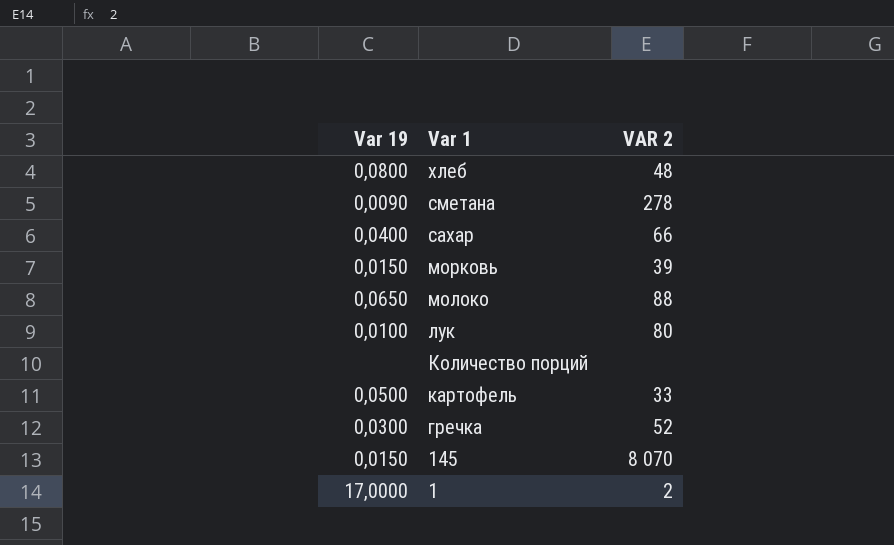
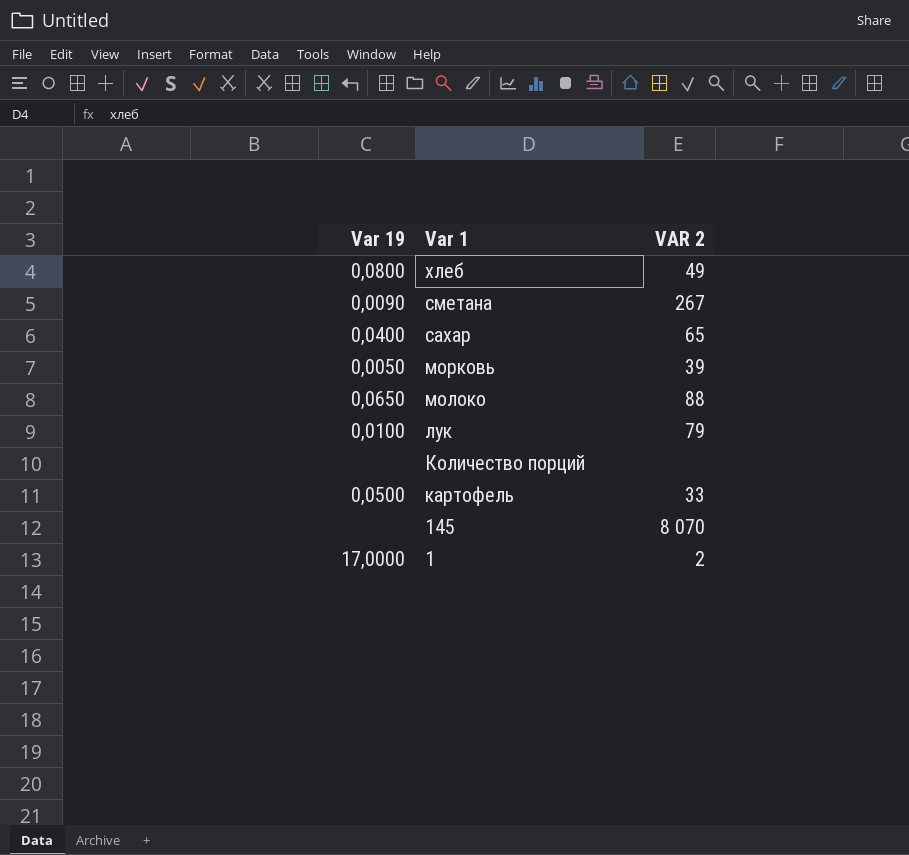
row гречка: 0,0300 | 52 -> none
хлеб | VAR 2: 48 -> 49
сметана | VAR 2: 278 -> 267
сахар | VAR 2: 66 -> 65
морковь | Var 19: 0,0150 -> 0,0050
лук | VAR 2: 80 -> 79
145 | Var 19: 0,0150 -> none

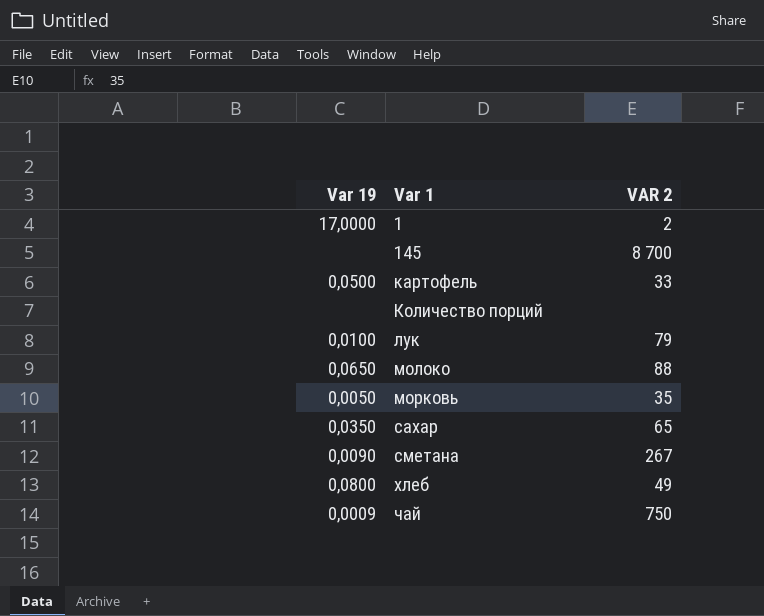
row order: Var 1 descending -> Var 1 ascending
145 | VAR 2: 8 070 -> 8 700
морковь | VAR 2: 39 -> 35
сахар | Var 19: 0,0400 -> 0,0350
row чай: none -> 0,0009 | 750

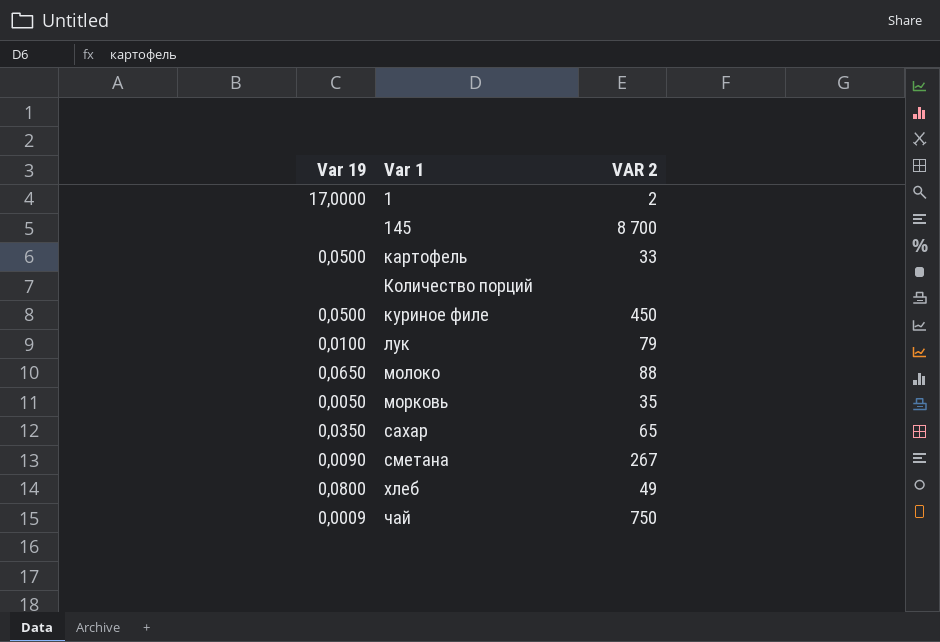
row куриное филе: none -> 0,0500 | 450

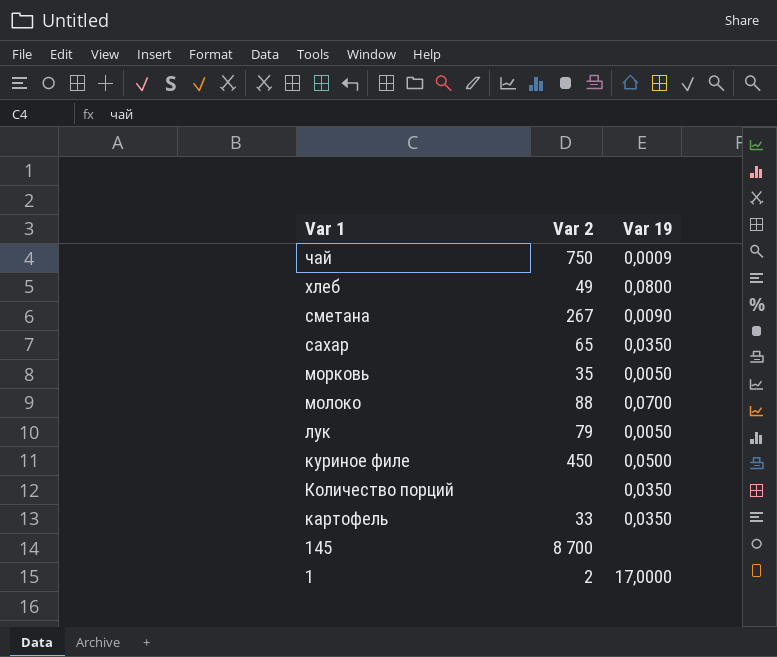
row order: Var 1 ascending -> Var 1 descending
column name: VAR 2 -> Var 2
column Var 19 | position: 1 -> 3
молоко | Var 19: 0,0650 -> 0,0700
лук | Var 19: 0,0100 -> 0,0050
Количество порций | Var 19: none -> 0,0350
картофель | Var 19: 0,0500 -> 0,0350

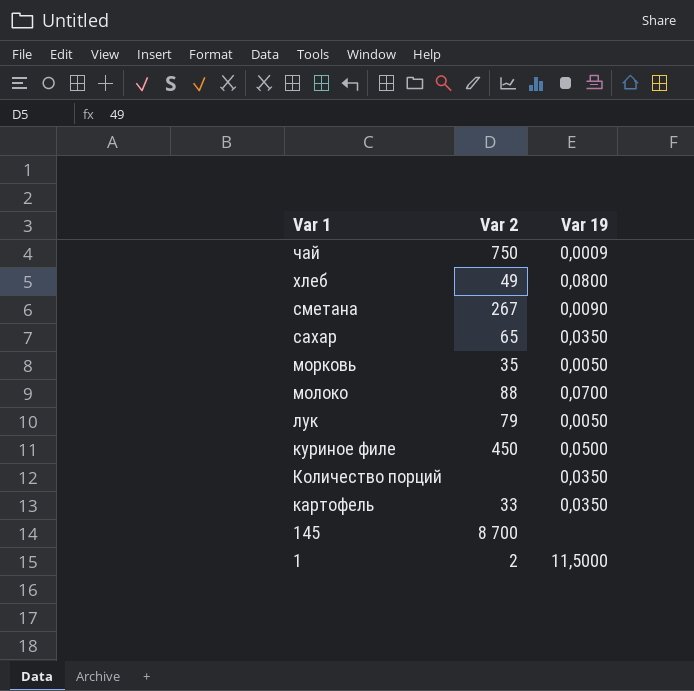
1 | Var 19: 17,0000 -> 11,5000

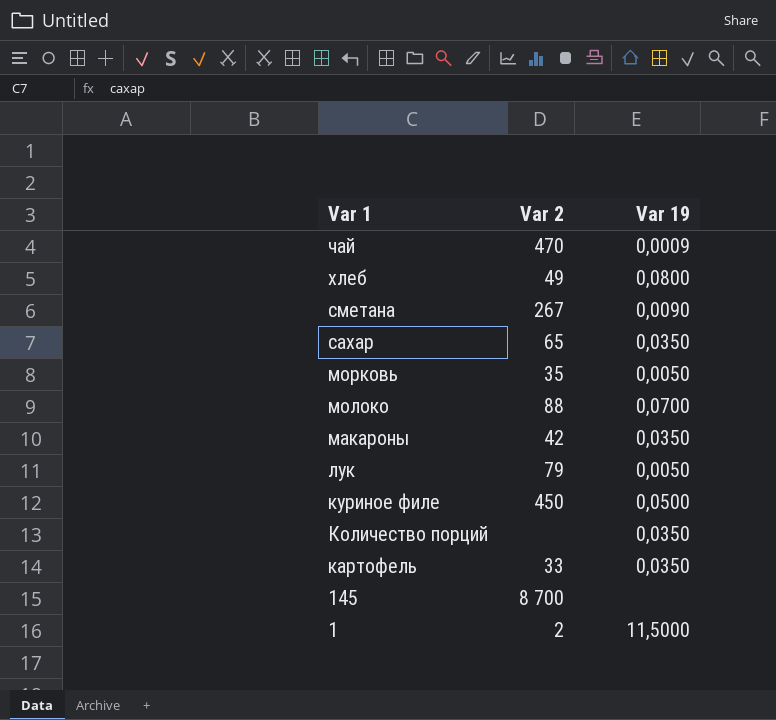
чай | Var 2: 750 -> 470
row макароны: none -> 42 | 0,0350

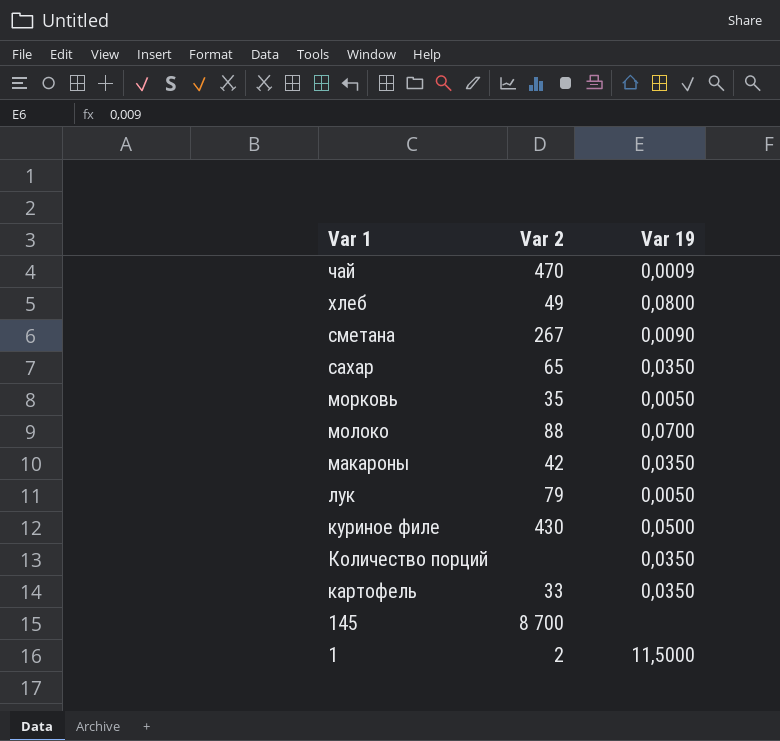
куриное филе | Var 2: 450 -> 430

